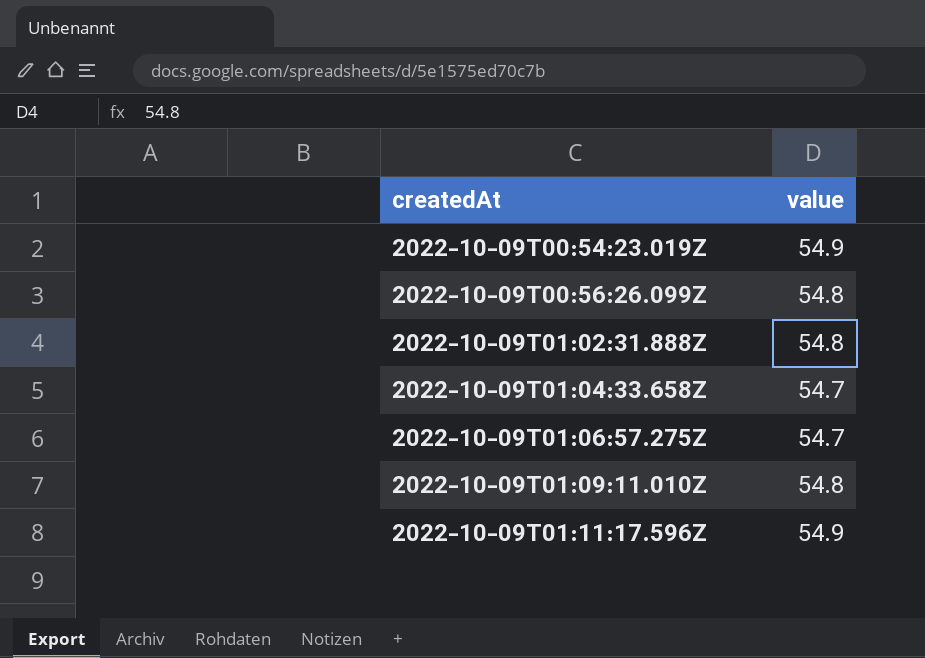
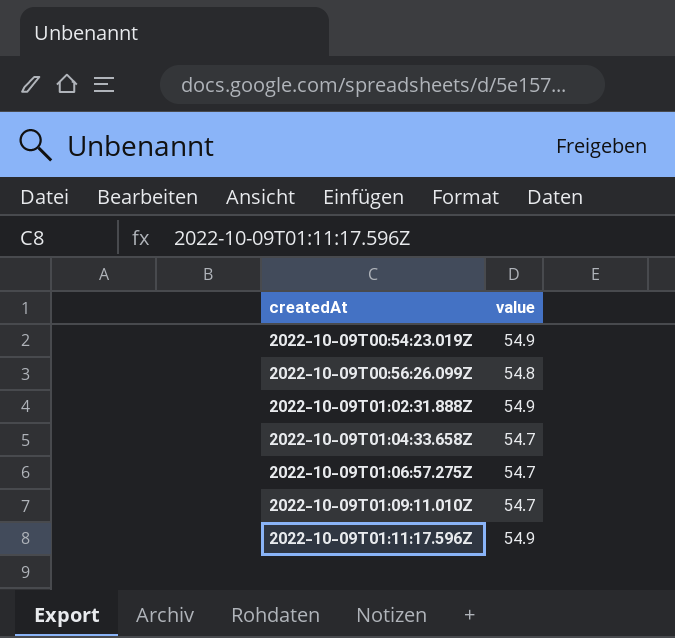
2022-10-09T01:02:31.888Z | value: 54.8 -> 54.9
2022-10-09T01:09:11.010Z | value: 54.8 -> 54.7

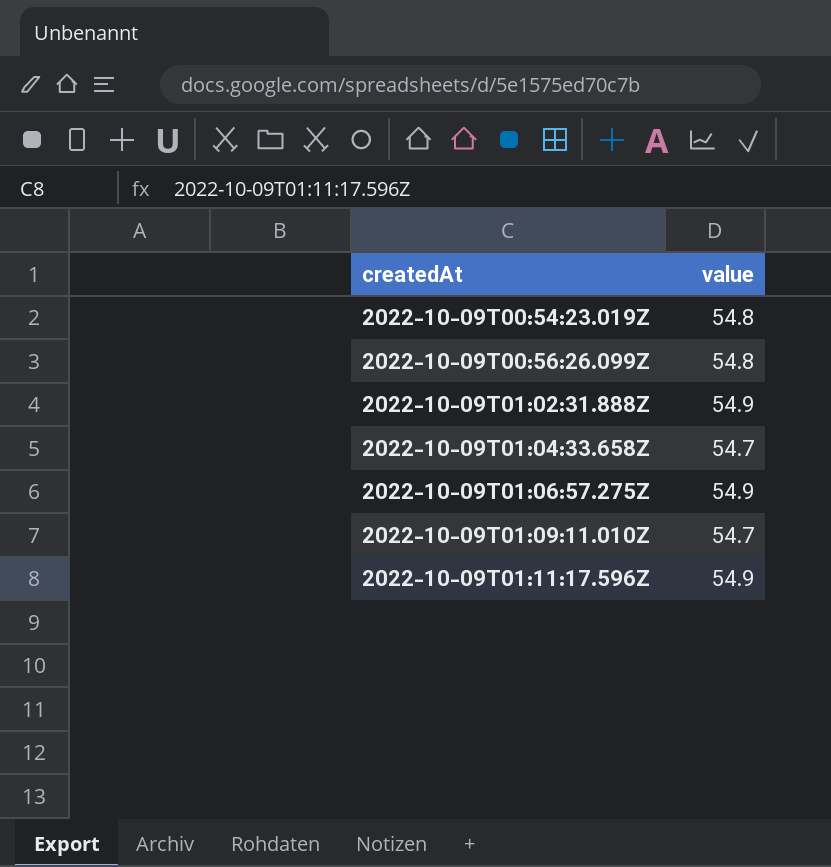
2022-10-09T00:54:23.019Z | value: 54.9 -> 54.8
2022-10-09T01:06:57.275Z | value: 54.7 -> 54.9

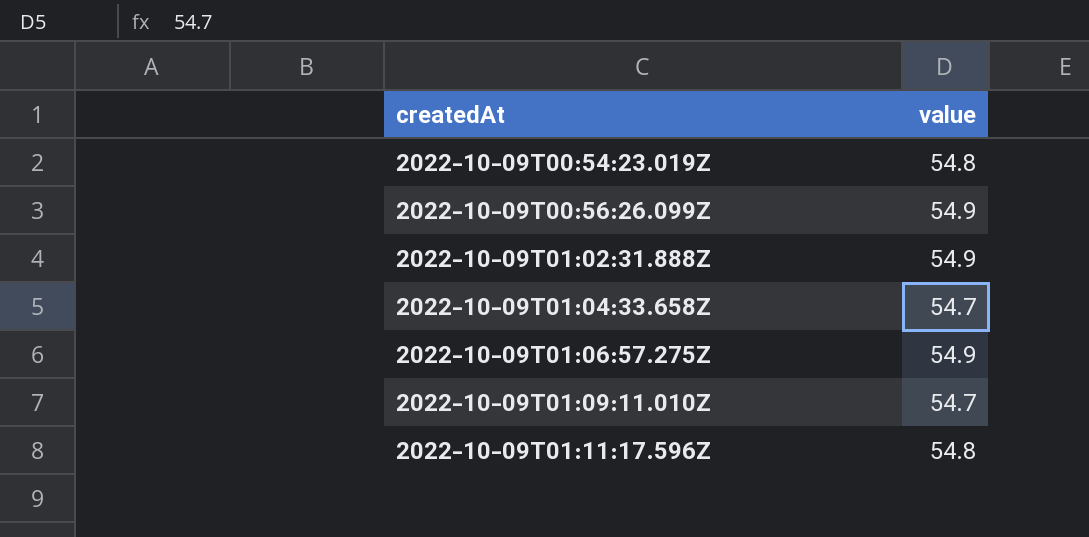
2022-10-09T00:56:26.099Z | value: 54.8 -> 54.9
2022-10-09T01:11:17.596Z | value: 54.9 -> 54.8

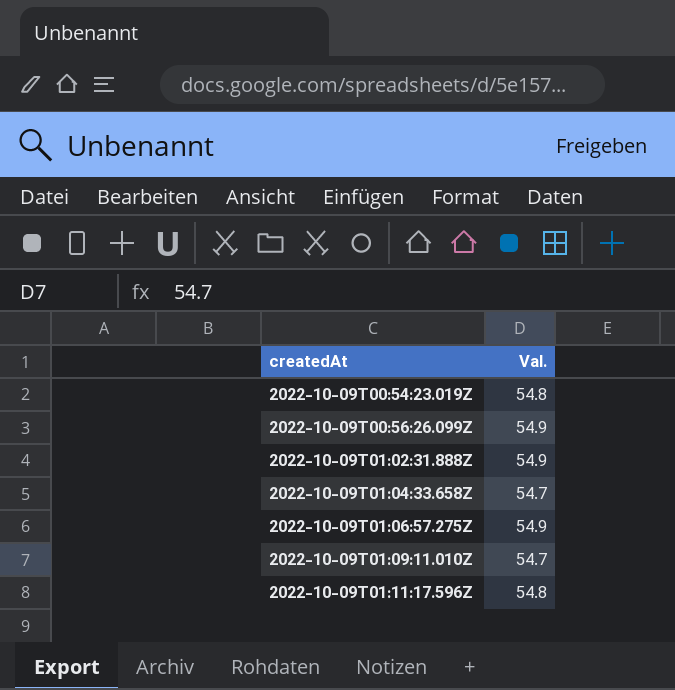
column name: value -> Val.

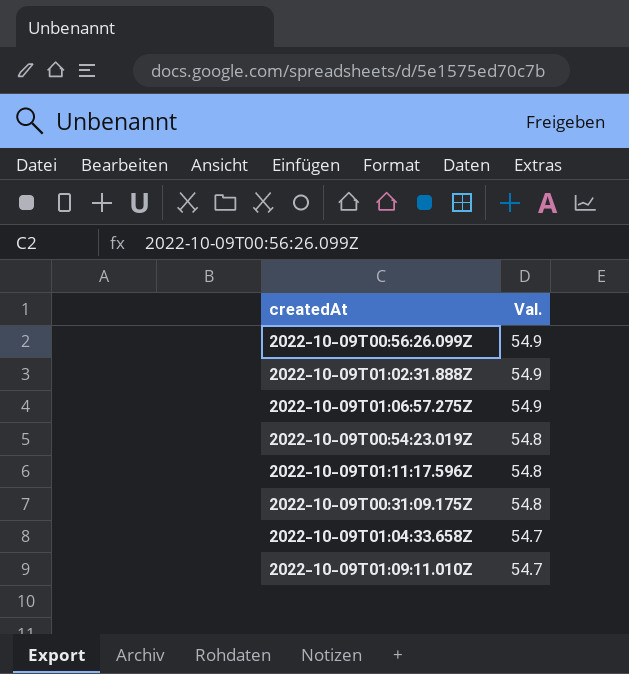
row order: createdAt ascending -> Val. descending
row 2022-10-09T00:31:09.175Z: none -> 54.8

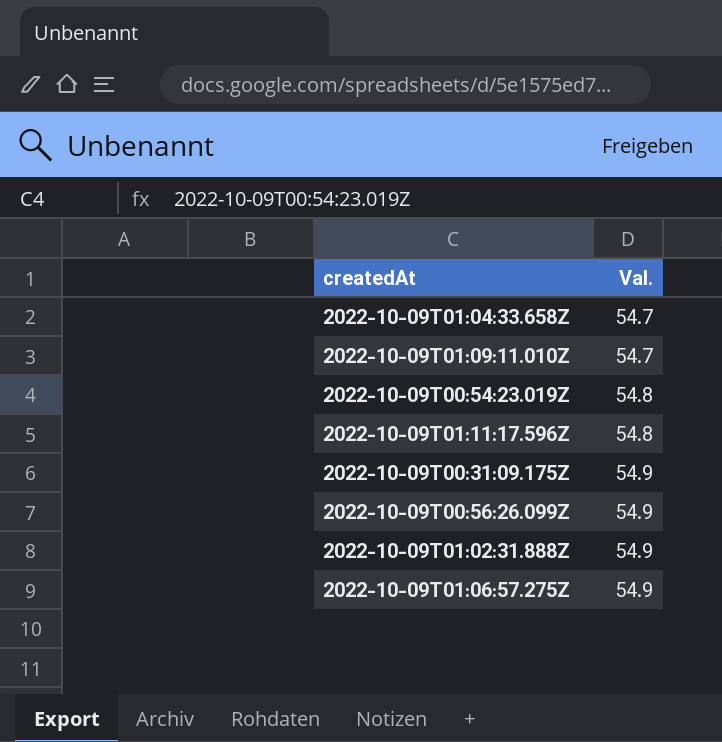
row order: Val. descending -> Val. ascending
2022-10-09T00:31:09.175Z | Val.: 54.8 -> 54.9

